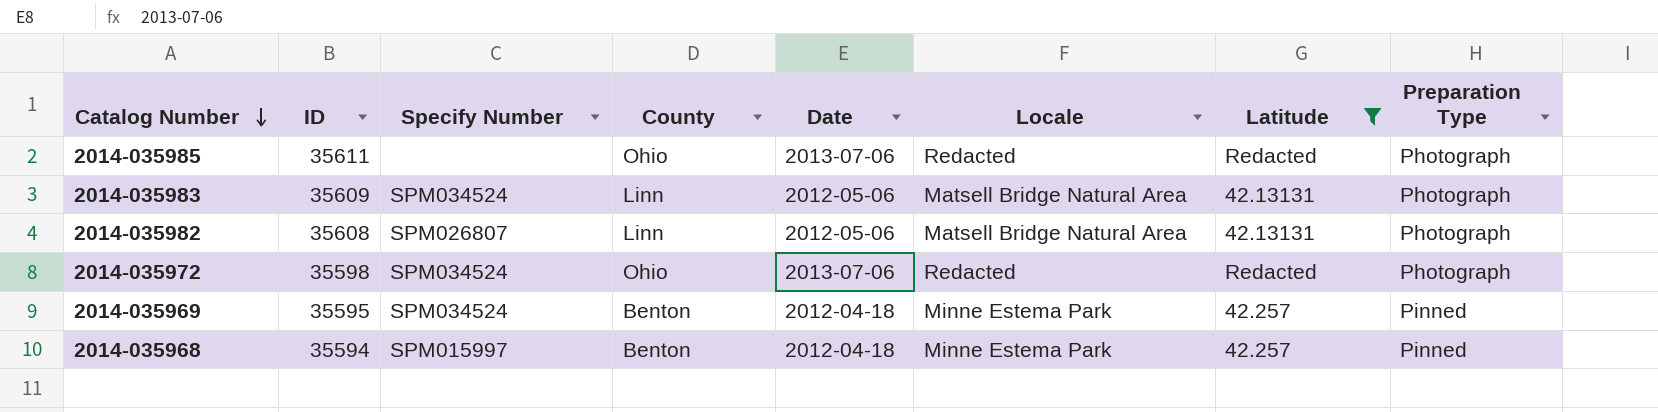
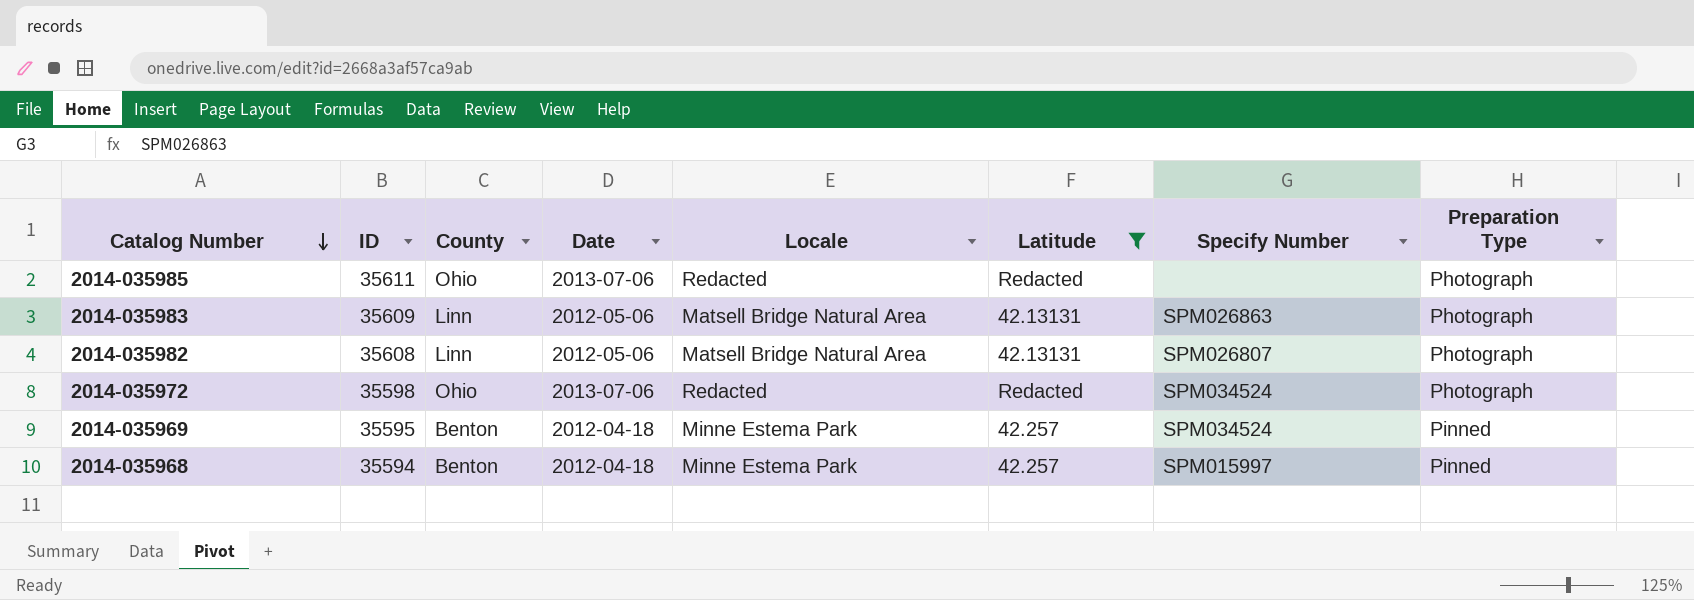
column Specify Number | position: 3 -> 7
2014-035983 | Specify Number: SPM034524 -> SPM026863

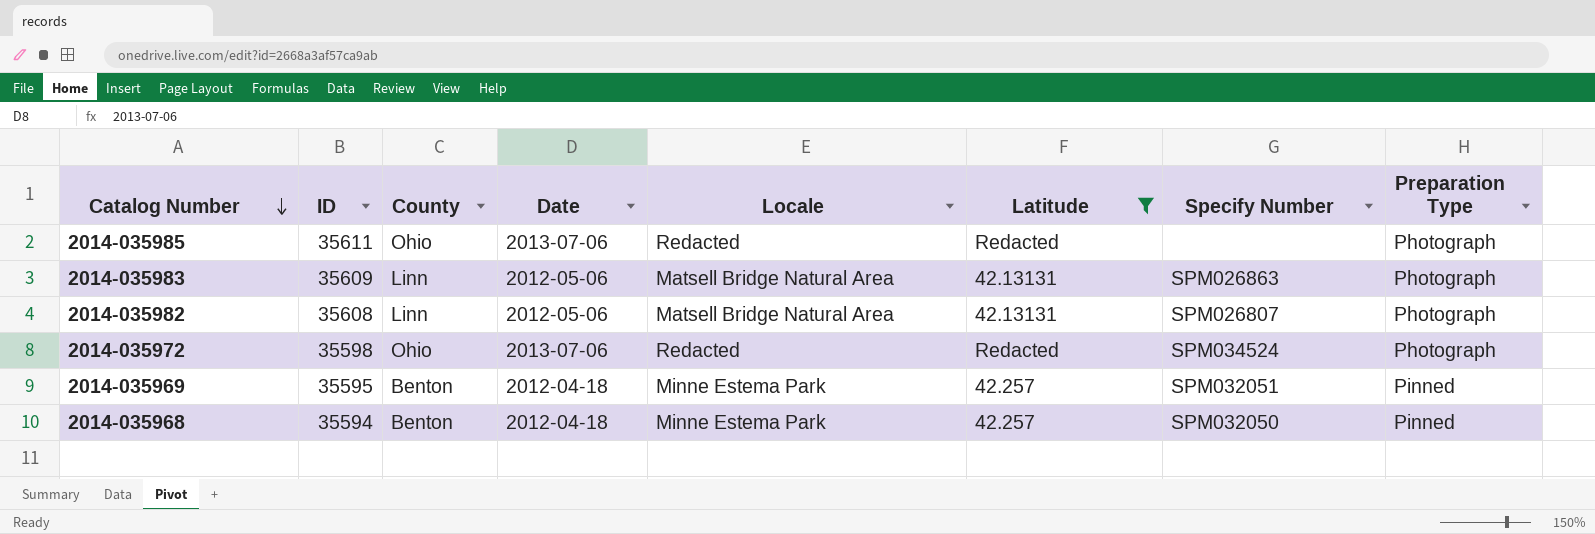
2014-035969 | Specify Number: SPM034524 -> SPM032051
2014-035968 | Specify Number: SPM015997 -> SPM032050

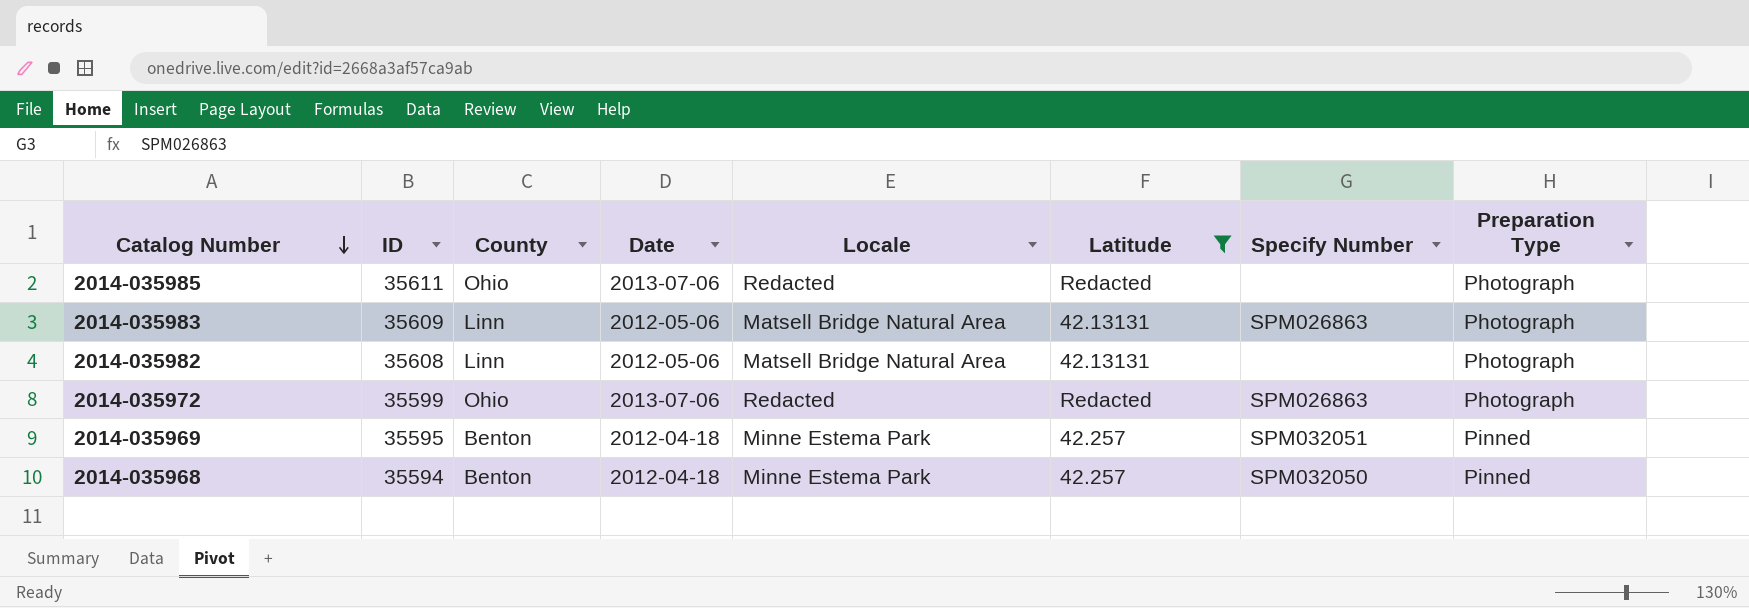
2014-035982 | Specify Number: SPM026807 -> none
2014-035972 | ID: 35598 -> 35599
2014-035972 | Specify Number: SPM034524 -> SPM026863

